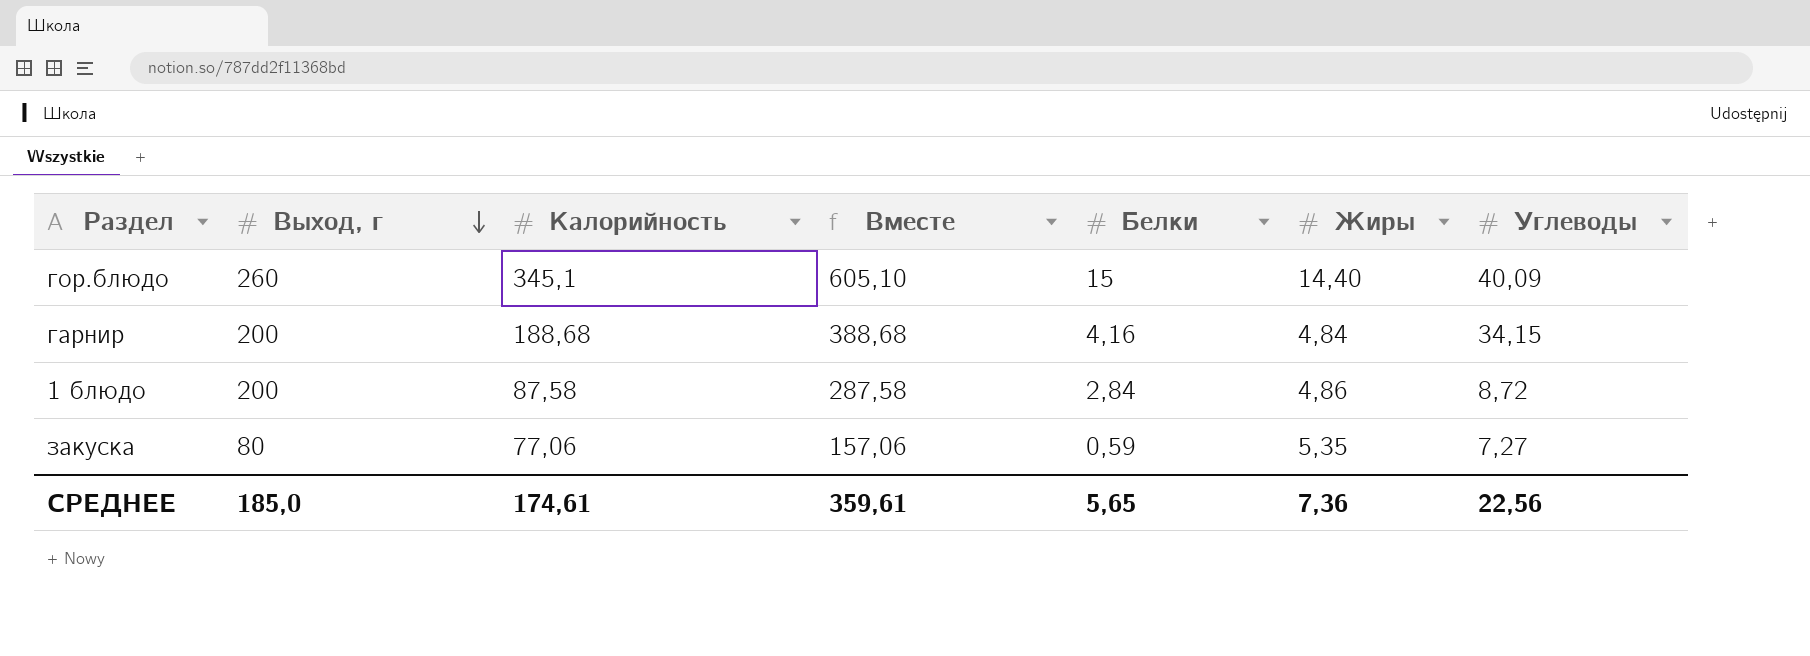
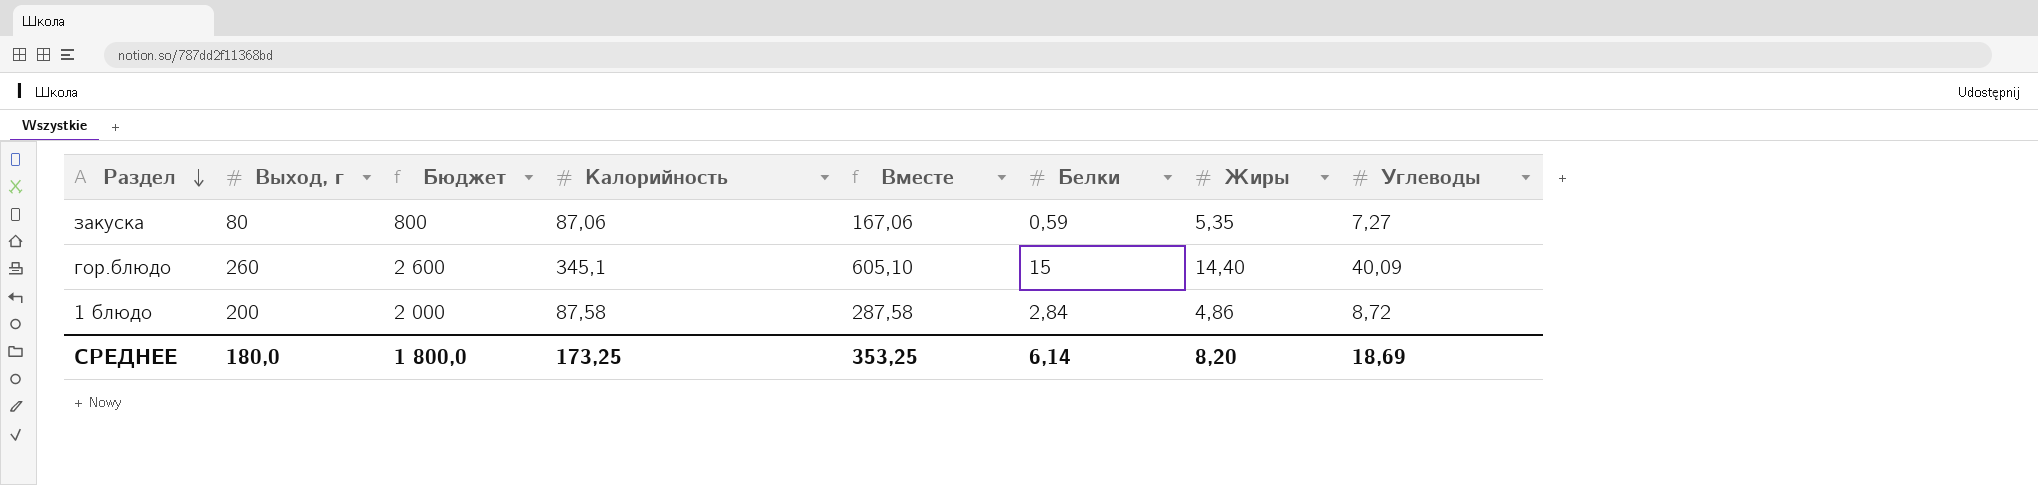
row order: Выход, г descending -> Раздел descending
column Бюджет | formula: none -> [Выход, г] * 10
row гарнир: 200 | 188,68 | 388,68 | 4,16 | 4,84 | 34,15 -> none
закуска | Калорийность: 77,06 -> 87,06
закуска | Вместе: 157,06 -> 167,06
СРЕДНЕЕ | Выход, г: 185,0 -> 180,0
СРЕДНЕЕ | Калорийность: 174,61 -> 173,25
СРЕДНЕЕ | Вместе: 359,61 -> 353,25
СРЕДНЕЕ | Белки: 5,65 -> 6,14
СРЕДНЕЕ | Жиры: 7,36 -> 8,20
СРЕДНЕЕ | Углеводы: 22,56 -> 18,69

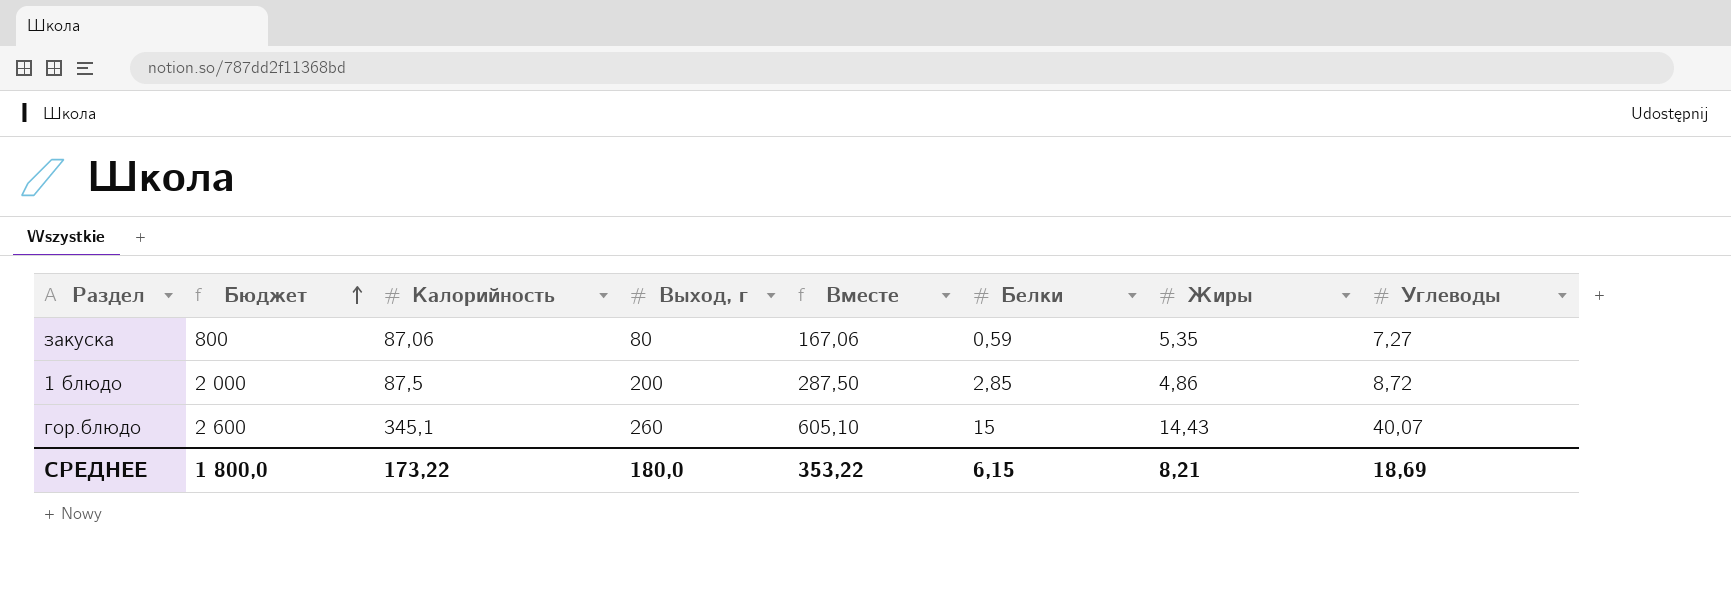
row order: Раздел descending -> Бюджет ascending
column Выход, г | position: 2 -> 4
1 блюдо | Калорийность: 87,58 -> 87,5
1 блюдо | Вместе: 287,58 -> 287,50
1 блюдо | Белки: 2,84 -> 2,85
гор.блюдо | Жиры: 14,40 -> 14,43
гор.блюдо | Углеводы: 40,09 -> 40,07
СРЕДНЕЕ | Калорийность: 173,25 -> 173,22
СРЕДНЕЕ | Вместе: 353,25 -> 353,22
СРЕДНЕЕ | Белки: 6,14 -> 6,15
СРЕДНЕЕ | Жиры: 8,20 -> 8,21

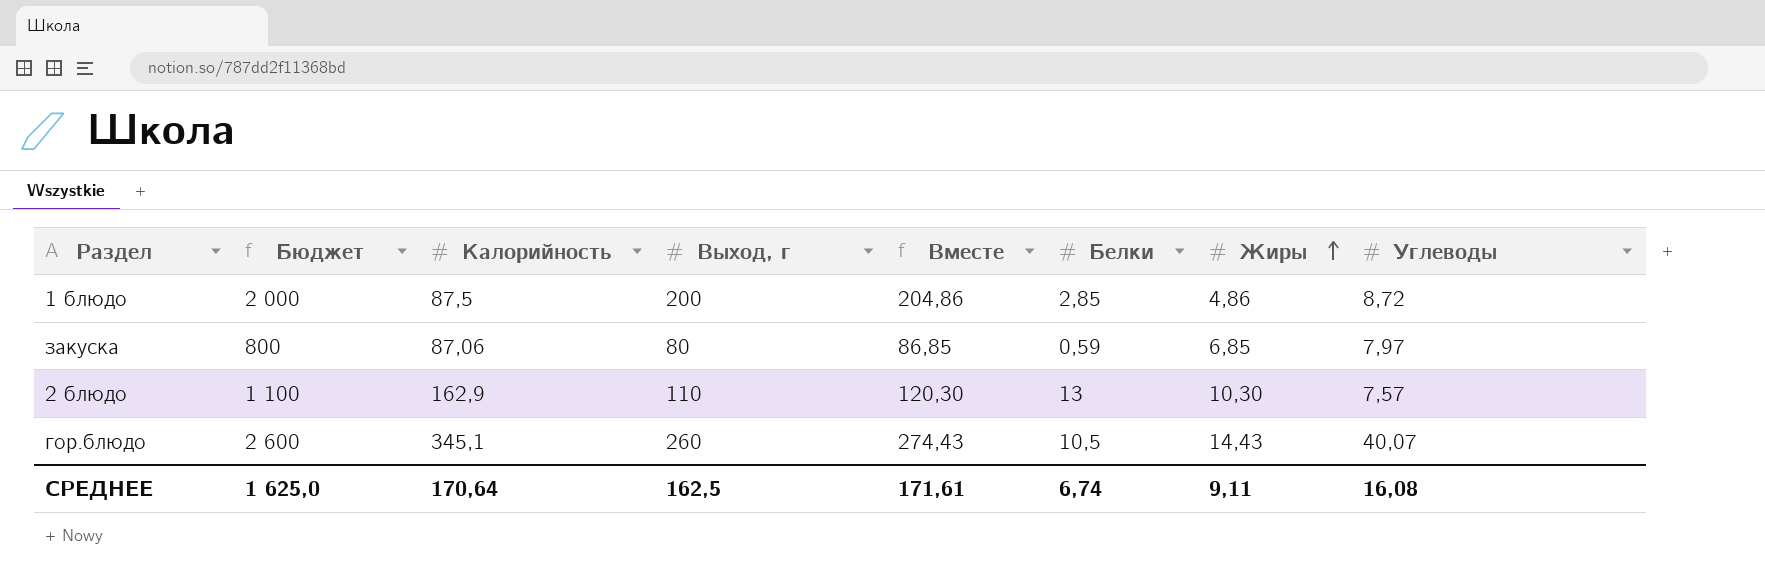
row order: Бюджет ascending -> Жиры ascending
column Вместе | formula: [Калорийность] + [Выход, г] -> [Выход, г] + [Жиры]
закуска | Жиры: 5,35 -> 6,85
закуска | Углеводы: 7,27 -> 7,97
row 2 блюдо: none -> 1 100 | 162,9 | 110 | 120,30 | 13 | 10,30 | 7,57
гор.блюдо | Белки: 15 -> 10,5
СРЕДНЕЕ | Бюджет: 1 800,0 -> 1 625,0
СРЕДНЕЕ | Калорийность: 173,22 -> 170,64
СРЕДНЕЕ | Выход, г: 180,0 -> 162,5
СРЕДНЕЕ | Вместе: 353,22 -> 171,61
СРЕДНЕЕ | Белки: 6,15 -> 6,74
СРЕДНЕЕ | Жиры: 8,21 -> 9,11
СРЕДНЕЕ | Углеводы: 18,69 -> 16,08

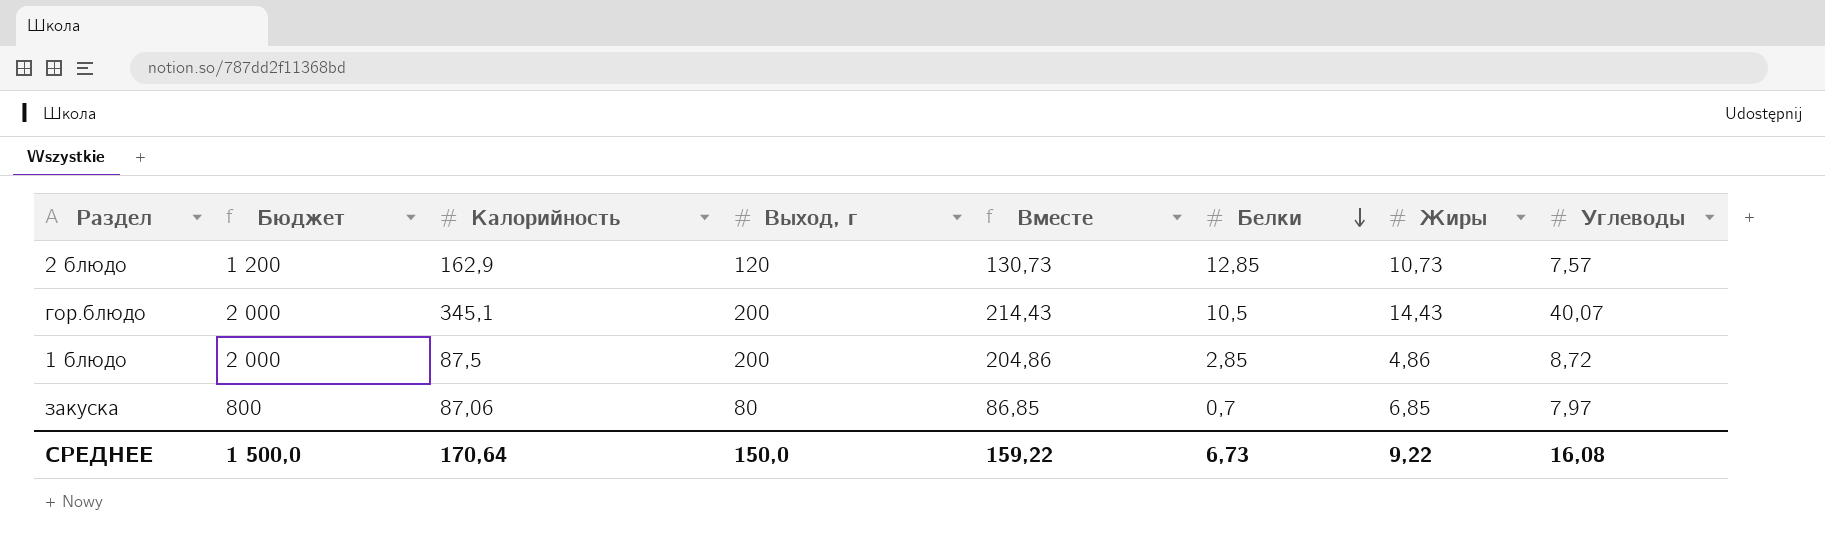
row order: Жиры ascending -> Белки descending
2 блюдо | Бюджет: 1 100 -> 1 200
2 блюдо | Выход, г: 110 -> 120
2 блюдо | Вместе: 120,30 -> 130,73
2 блюдо | Белки: 13 -> 12,85
2 блюдо | Жиры: 10,30 -> 10,73
гор.блюдо | Бюджет: 2 600 -> 2 000
гор.блюдо | Выход, г: 260 -> 200
гор.блюдо | Вместе: 274,43 -> 214,43
закуска | Белки: 0,59 -> 0,7
СРЕДНЕЕ | Бюджет: 1 625,0 -> 1 500,0
СРЕДНЕЕ | Выход, г: 162,5 -> 150,0
СРЕДНЕЕ | Вместе: 171,61 -> 159,22
СРЕДНЕЕ | Белки: 6,74 -> 6,73
СРЕДНЕЕ | Жиры: 9,11 -> 9,22

